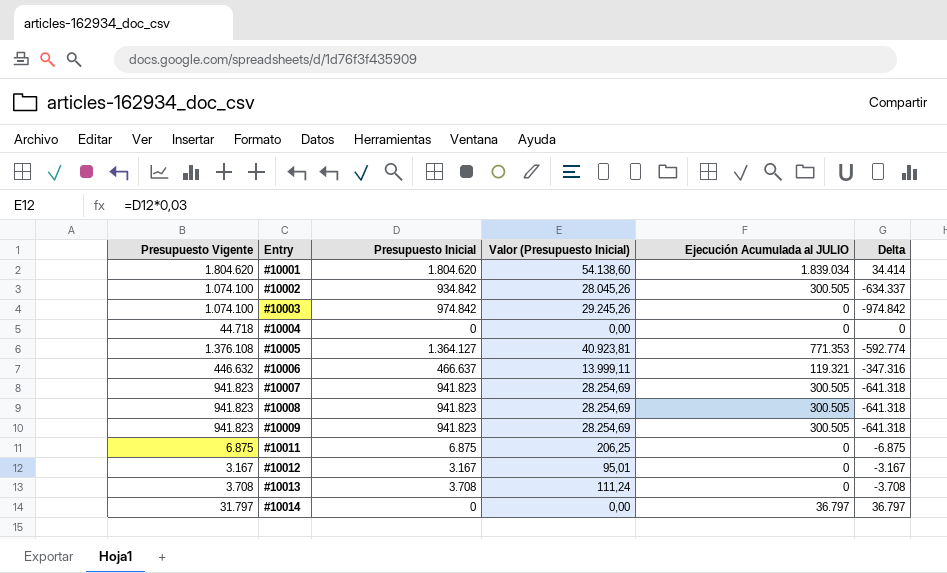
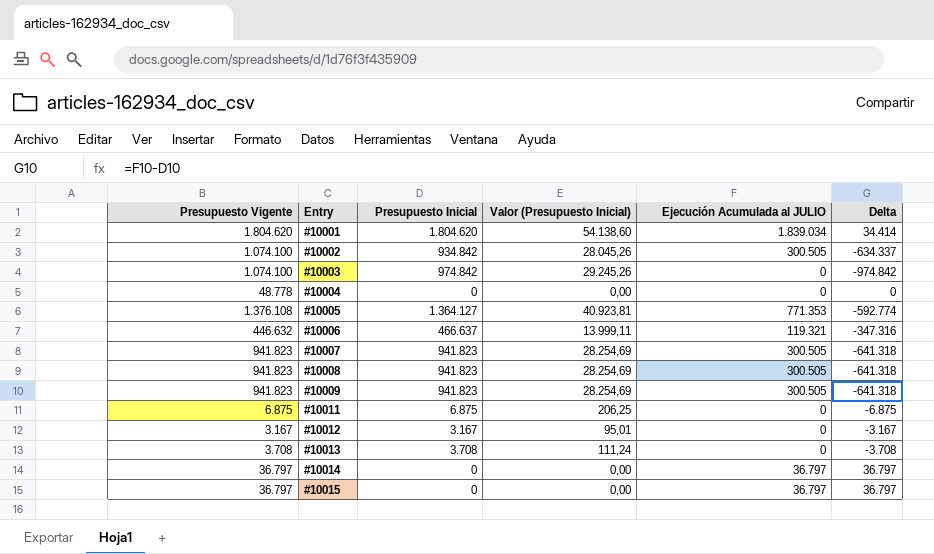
#10004 | Presupuesto Vigente: 44.718 -> 48.778
#10014 | Presupuesto Vigente: 31.797 -> 36.797
row #10015: none -> 36.797 | 0 | 0,00 | 36.797 | 36.797

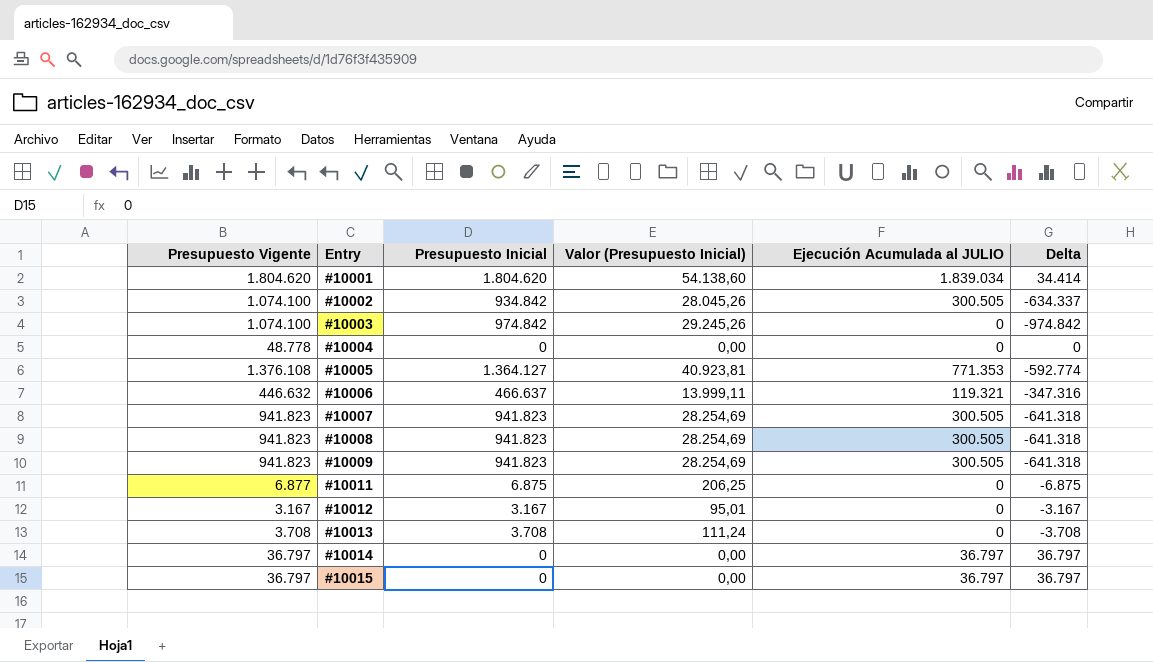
#10011 | Presupuesto Vigente: 6.875 -> 6.877

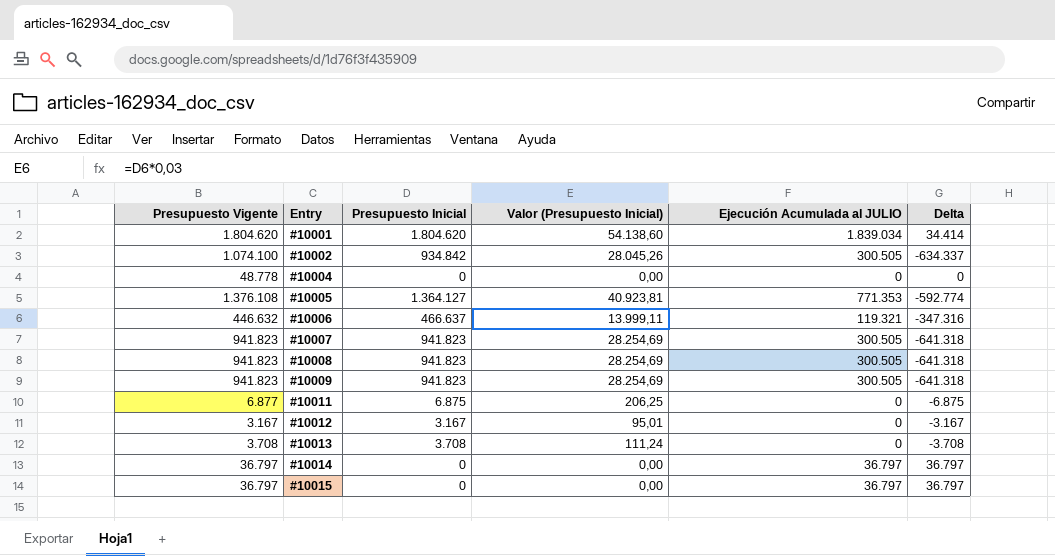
row #10003: 1.074.100 | 974.842 | 29.245,26 | 0 | -974.842 -> none

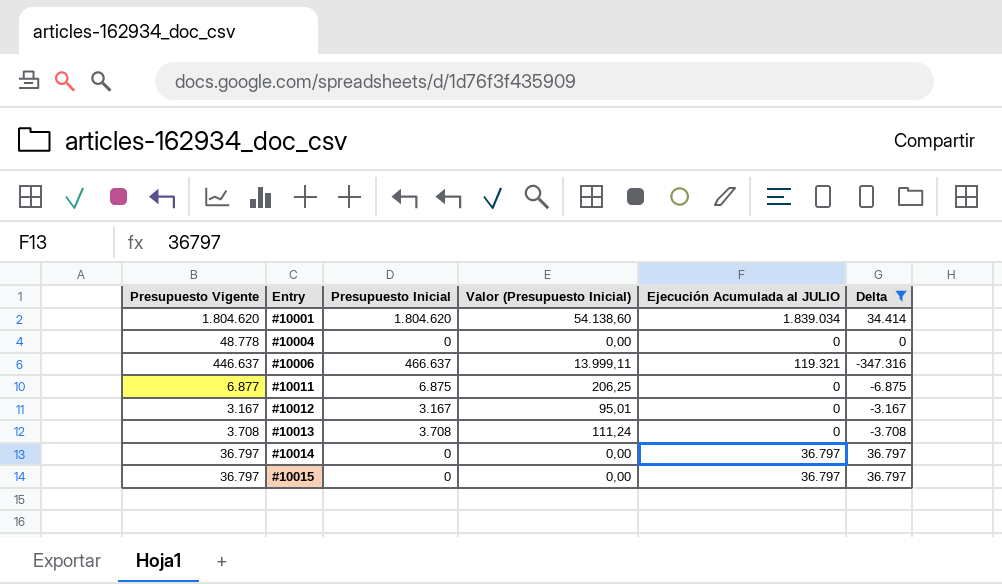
filter: none -> Delta >= -347.316
#10006 | Presupuesto Vigente: 446.632 -> 446.637

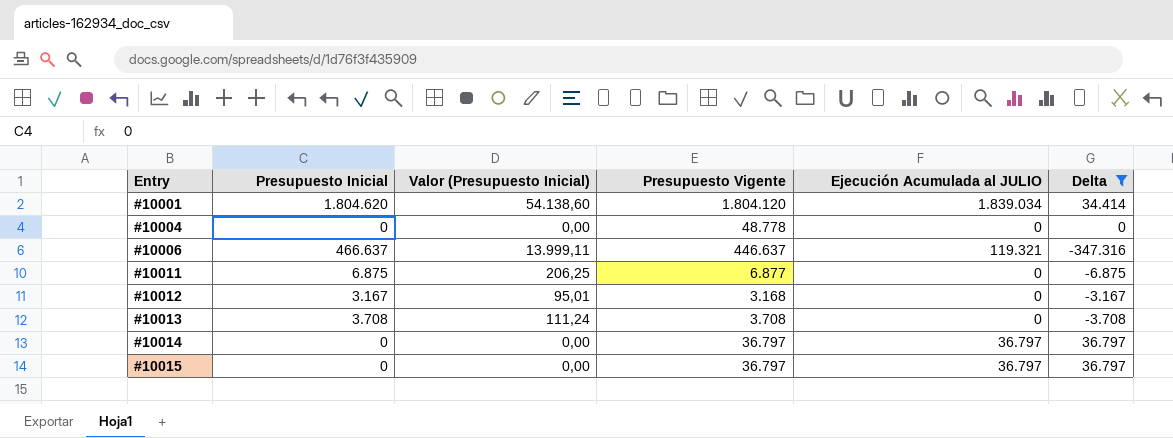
column Presupuesto Vigente | position: 1 -> 4
#10001 | Presupuesto Vigente: 1.804.620 -> 1.804.120
#10012 | Presupuesto Vigente: 3.167 -> 3.168

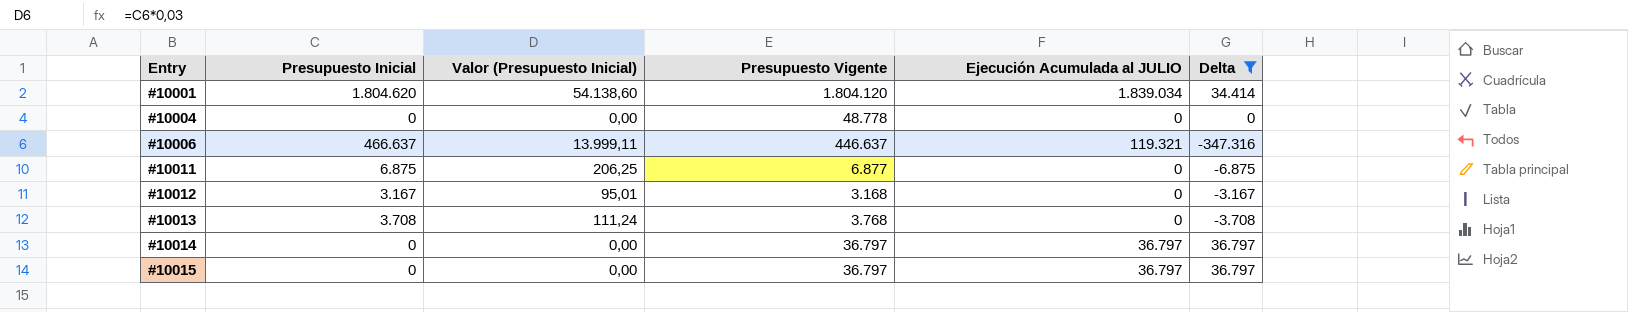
#10013 | Presupuesto Vigente: 3.708 -> 3.768

